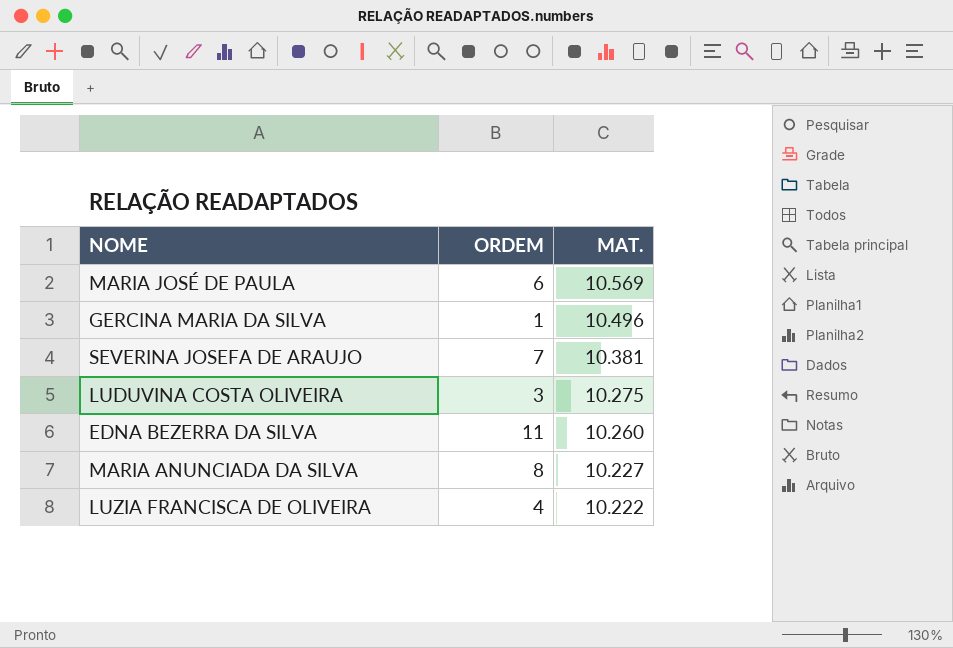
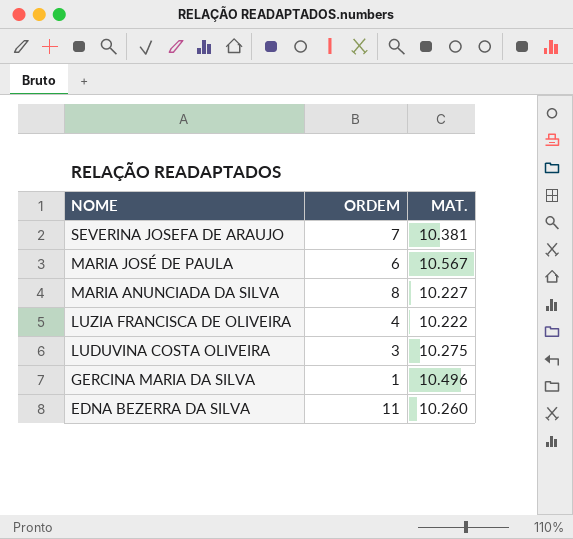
row order: MAT. descending -> NOME descending
MARIA JOSÉ DE PAULA | MAT.: 10.569 -> 10.567

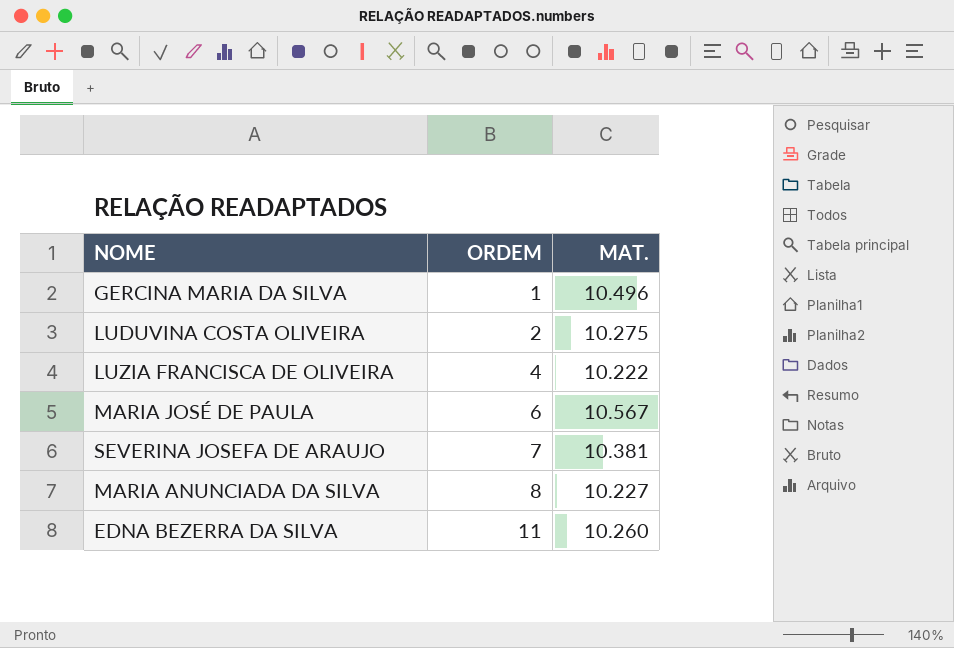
row order: NOME descending -> ORDEM ascending
LUDUVINA COSTA OLIVEIRA | ORDEM: 3 -> 2

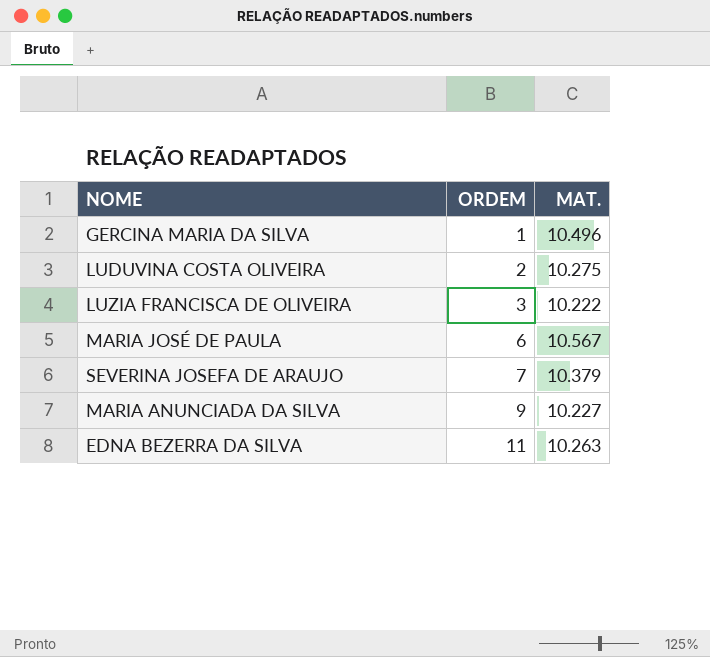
LUZIA FRANCISCA DE OLIVEIRA | ORDEM: 4 -> 3
SEVERINA JOSEFA DE ARAUJO | MAT.: 10.381 -> 10.379
MARIA ANUNCIADA DA SILVA | ORDEM: 8 -> 9
EDNA BEZERRA DA SILVA | MAT.: 10.260 -> 10.263

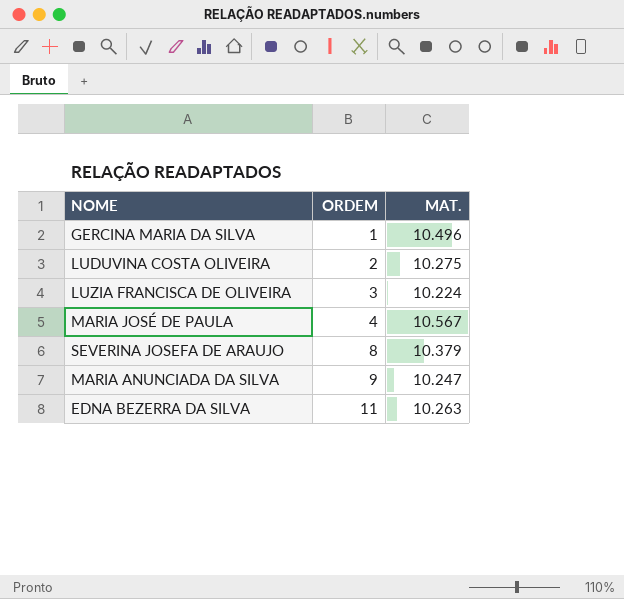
LUZIA FRANCISCA DE OLIVEIRA | MAT.: 10.222 -> 10.224
MARIA JOSÉ DE PAULA | ORDEM: 6 -> 4
SEVERINA JOSEFA DE ARAUJO | ORDEM: 7 -> 8
MARIA ANUNCIADA DA SILVA | MAT.: 10.227 -> 10.247

